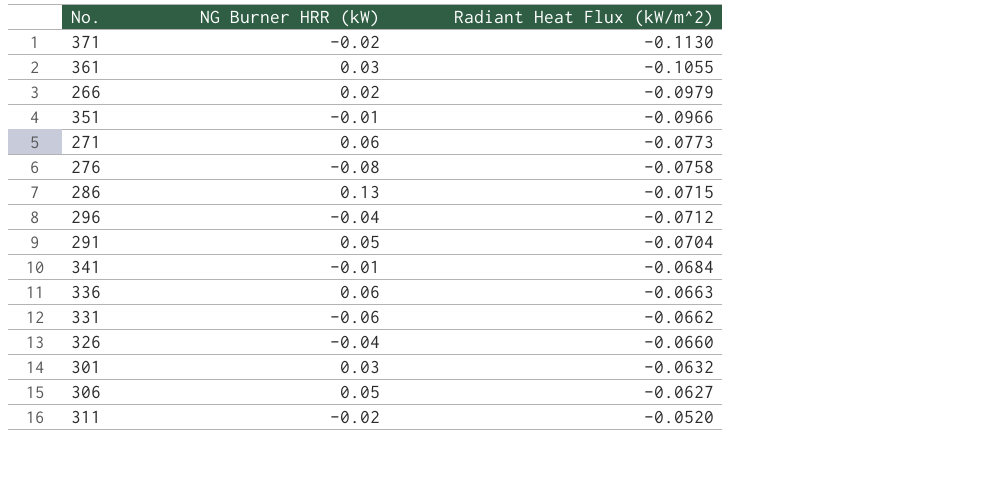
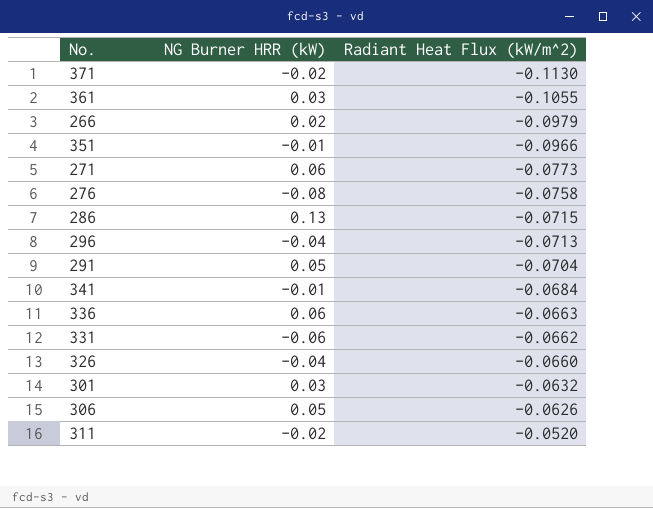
296 | Radiant Heat Flux (kW/m^2): -0.0712 -> -0.0713
306 | Radiant Heat Flux (kW/m^2): -0.0627 -> -0.0626

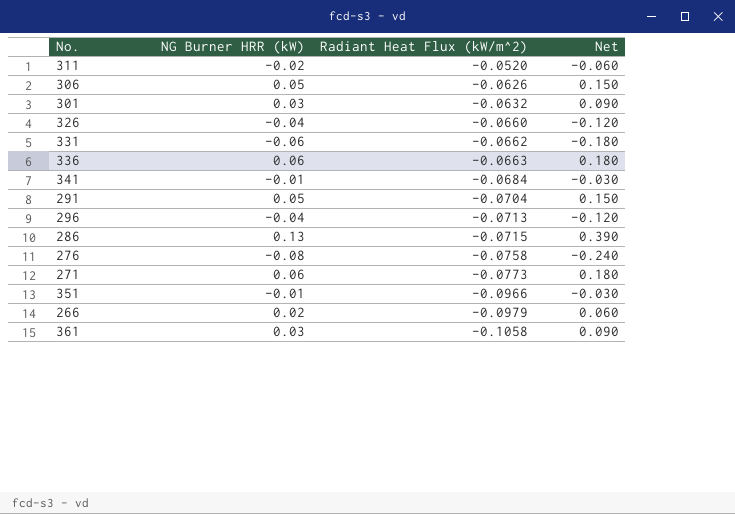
row order: Radiant Heat Flux (kW/m^2) ascending -> Radiant Heat Flux (kW/m^2) descending
column Net | formula: none -> [NG Burner HRR (kW)] * 3
row 371: -0.02 | -0.1130 -> none
361 | Radiant Heat Flux (kW/m^2): -0.1055 -> -0.1058

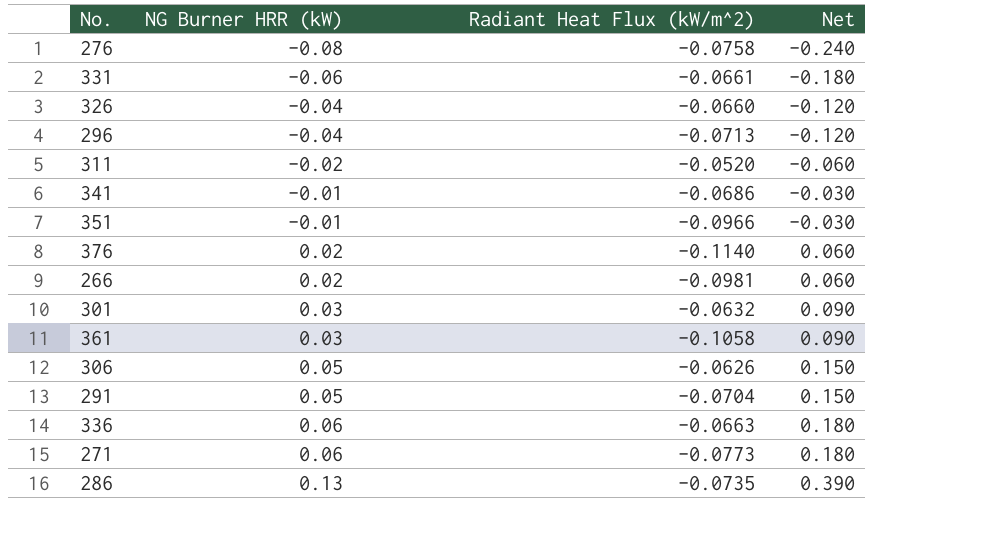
row order: Radiant Heat Flux (kW/m^2) descending -> NG Burner HRR (kW) ascending
331 | Radiant Heat Flux (kW/m^2): -0.0662 -> -0.0661
341 | Radiant Heat Flux (kW/m^2): -0.0684 -> -0.0686
row 376: none -> 0.02 | -0.1140 | 0.060
266 | Radiant Heat Flux (kW/m^2): -0.0979 -> -0.0981
286 | Radiant Heat Flux (kW/m^2): -0.0715 -> -0.0735

